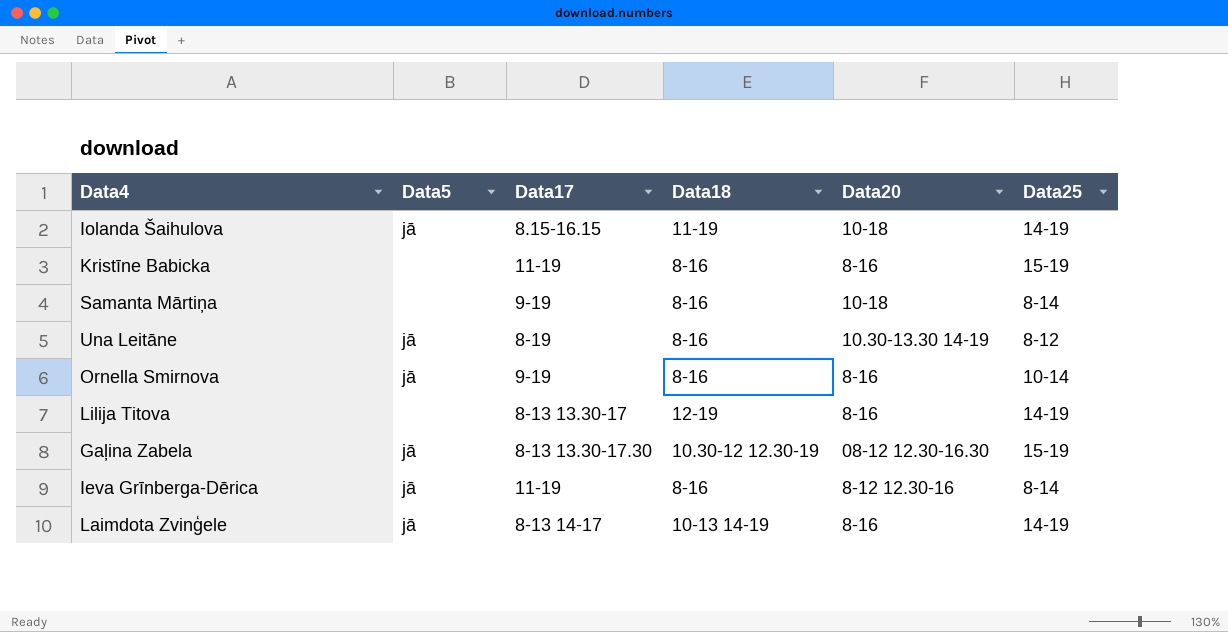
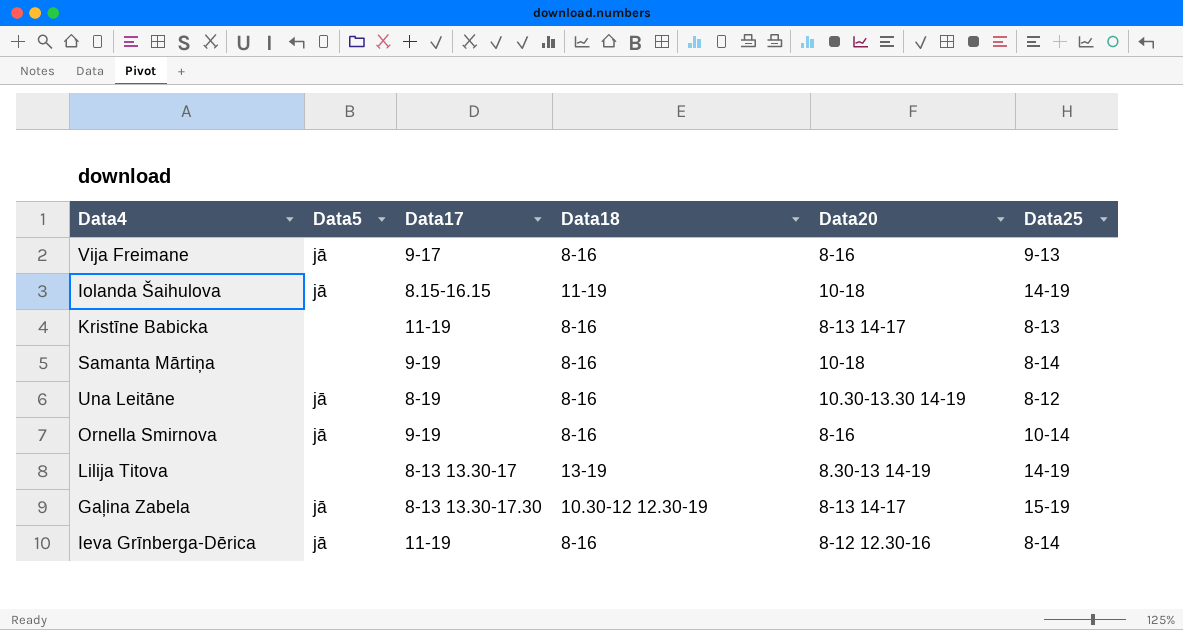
row Laimdota Zvinģele: jā | 8-13 14-17 | 10-13 14-19 | 8-16 | 14-19 -> none
row Vija Freimane: none -> jā | 9-17 | 8-16 | 8-16 | 9-13
Kristīne Babicka | Data20: 8-16 -> 8-13 14-17
Kristīne Babicka | Data25: 15-19 -> 8-13
Lilija Titova | Data18: 12-19 -> 13-19
Lilija Titova | Data20: 8-16 -> 8.30-13 14-19
Gaļina Zabela | Data20: 08-12 12.30-16.30 -> 8-13 14-17

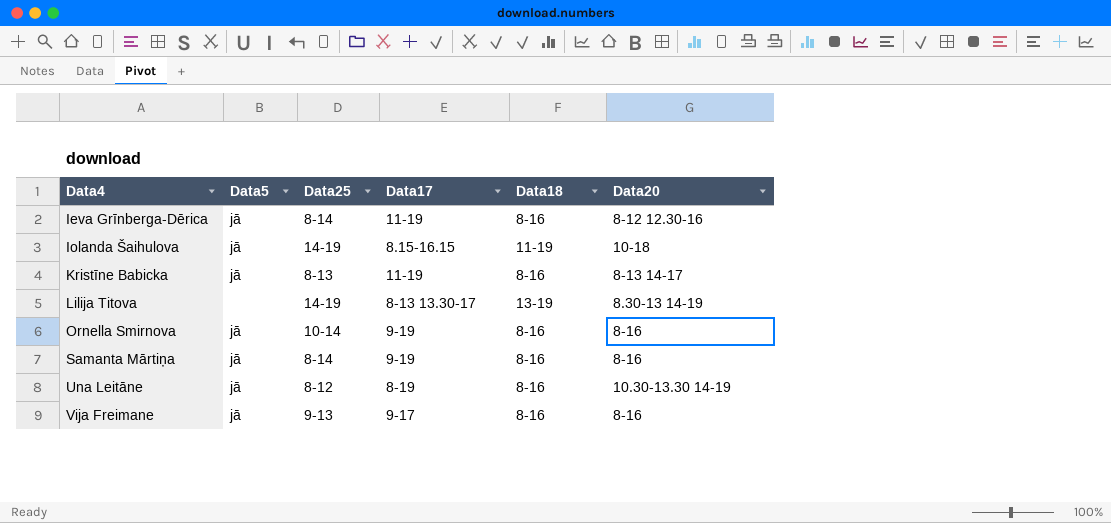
row order: none -> Data4 ascending
column Data25 | position: 6 -> 3
row Gaļina Zabela: jā | 8-13 13.30-17.30 | 10.30-12 12.30-19 | 8-13 14-17 | 15-19 -> none
Kristīne Babicka | Data5: none -> jā
Samanta Mārtiņa | Data5: none -> jā
Samanta Mārtiņa | Data20: 10-18 -> 8-16

